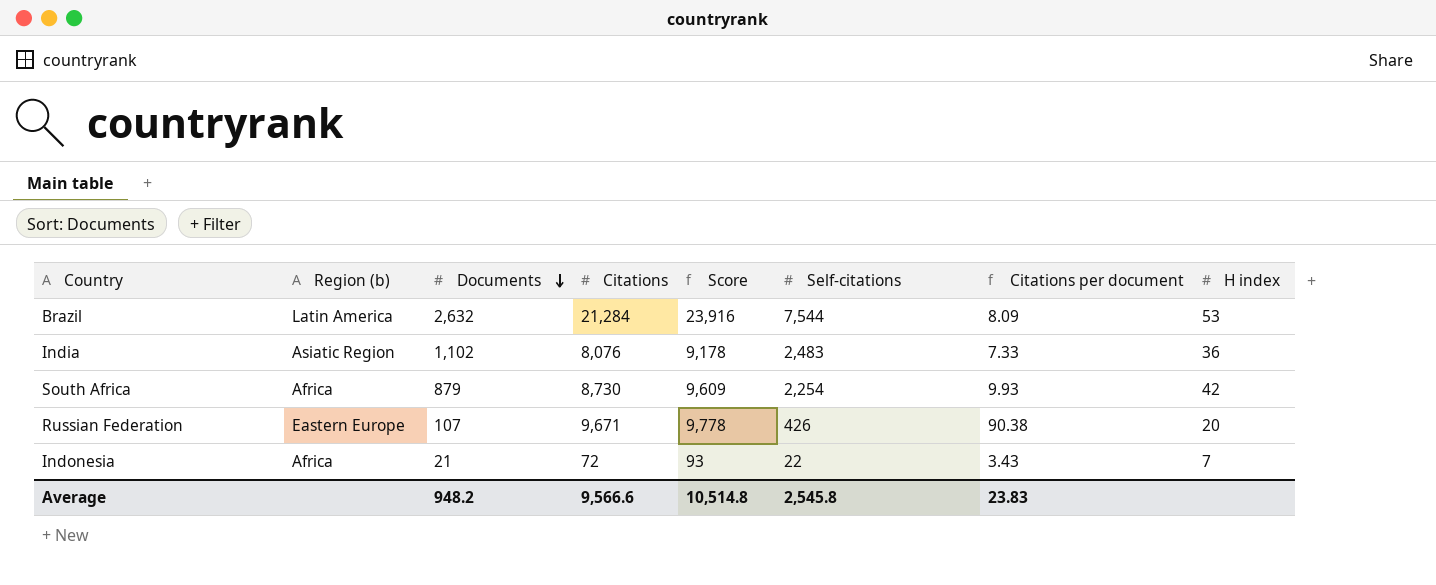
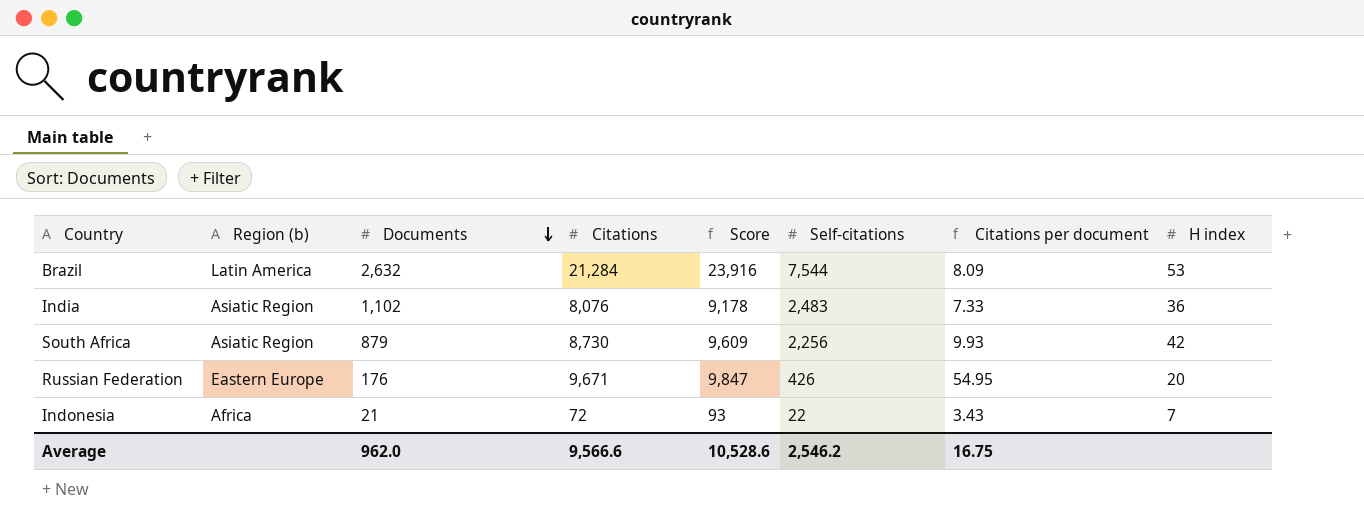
South Africa | Region (b): Africa -> Asiatic Region
South Africa | Self-citations: 2,254 -> 2,256
Russian Federation | Documents: 107 -> 176
Russian Federation | Score: 9,778 -> 9,847
Russian Federation | Citations per document: 90.38 -> 54.95
Average | Documents: 948.2 -> 962.0
Average | Score: 10,514.8 -> 10,528.6
Average | Self-citations: 2,545.8 -> 2,546.2
Average | Citations per document: 23.83 -> 16.75

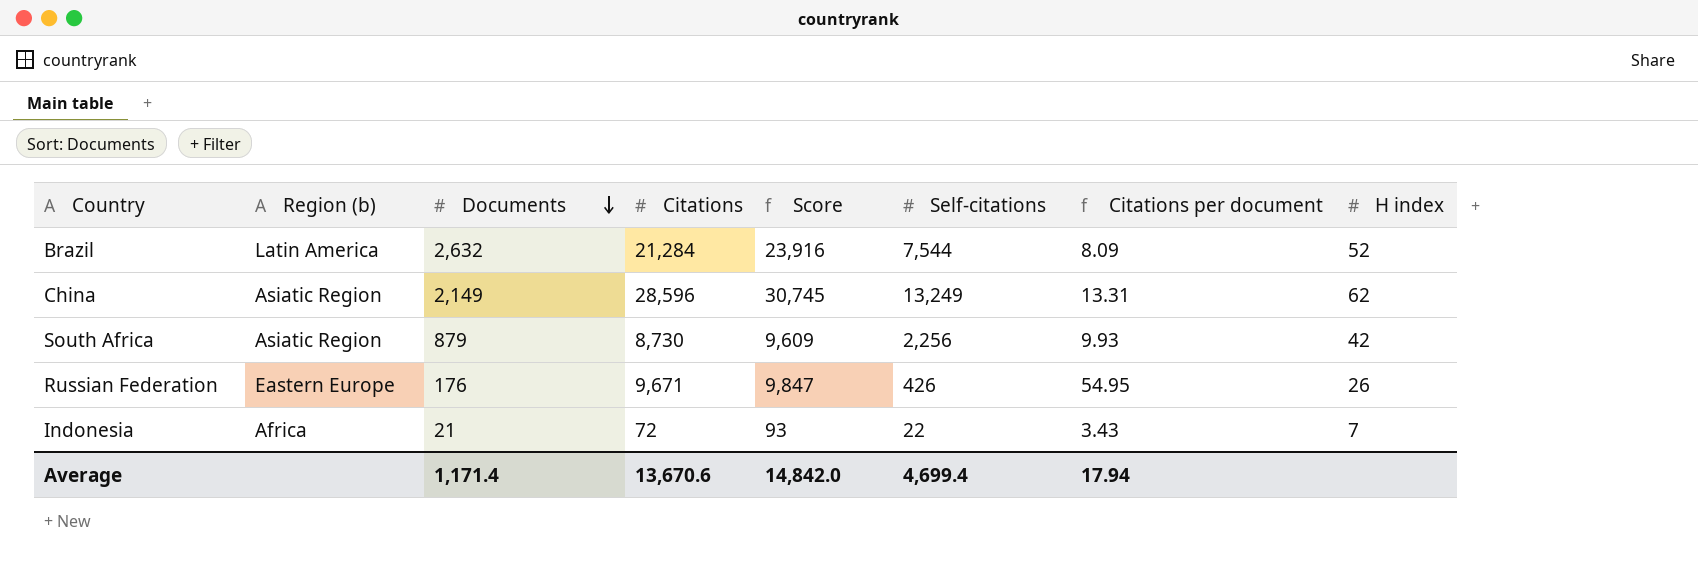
row India: Asiatic Region | 1,102 | 8,076 | 9,178 | 2,483 | 7.33 | 36 -> none
Brazil | H index: 53 -> 52
row China: none -> Asiatic Region | 2,149 | 28,596 | 30,745 | 13,249 | 13.31 | 62
Russian Federation | H index: 20 -> 26
Average | Documents: 962.0 -> 1,171.4
Average | Citations: 9,566.6 -> 13,670.6
Average | Score: 10,528.6 -> 14,842.0
Average | Self-citations: 2,546.2 -> 4,699.4
Average | Citations per document: 16.75 -> 17.94

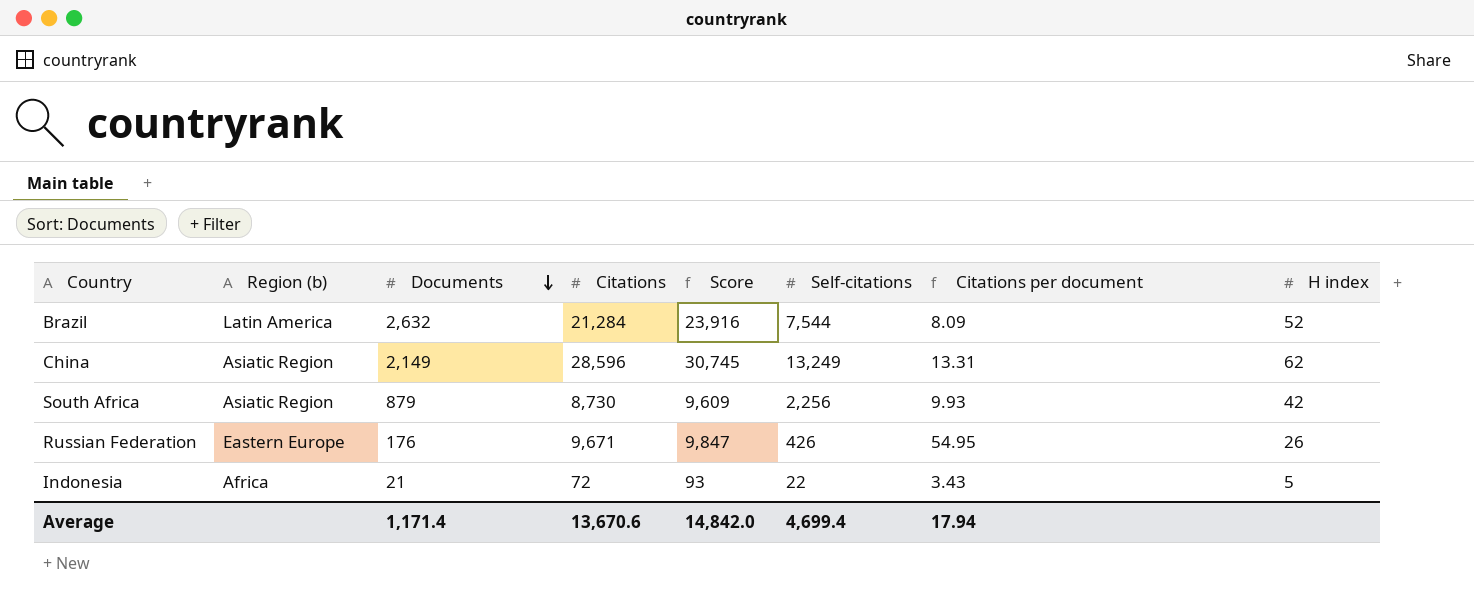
Indonesia | H index: 7 -> 5

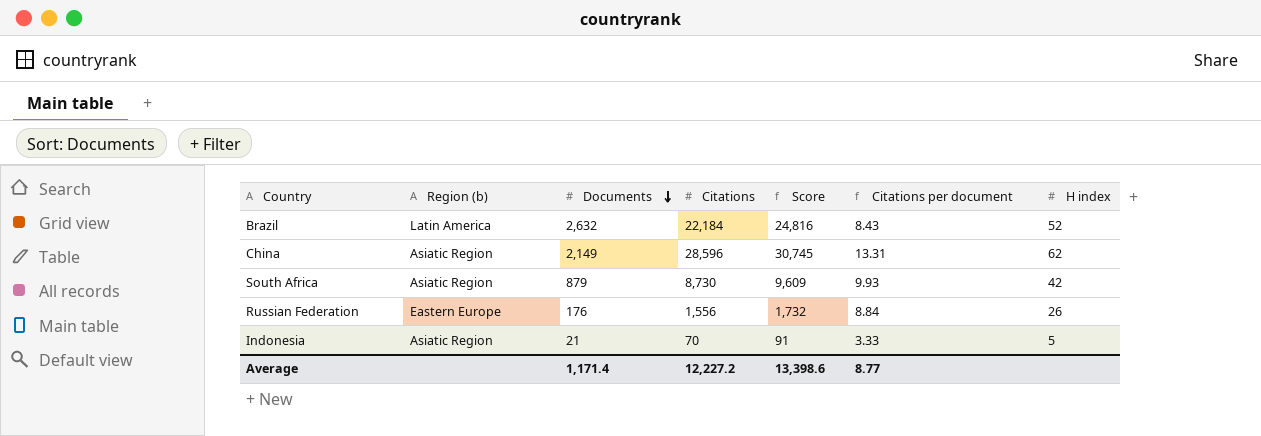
column Self-citations | position: 6 -> none
Brazil | Citations: 21,284 -> 22,184
Brazil | Score: 23,916 -> 24,816
Brazil | Citations per document: 8.09 -> 8.43
Russian Federation | Citations: 9,671 -> 1,556
Russian Federation | Score: 9,847 -> 1,732
Russian Federation | Citations per document: 54.95 -> 8.84
Indonesia | Region (b): Africa -> Asiatic Region
Indonesia | Citations: 72 -> 70
Indonesia | Score: 93 -> 91
Indonesia | Citations per document: 3.43 -> 3.33
Average | Citations: 13,670.6 -> 12,227.2
Average | Score: 14,842.0 -> 13,398.6
Average | Citations per document: 17.94 -> 8.77

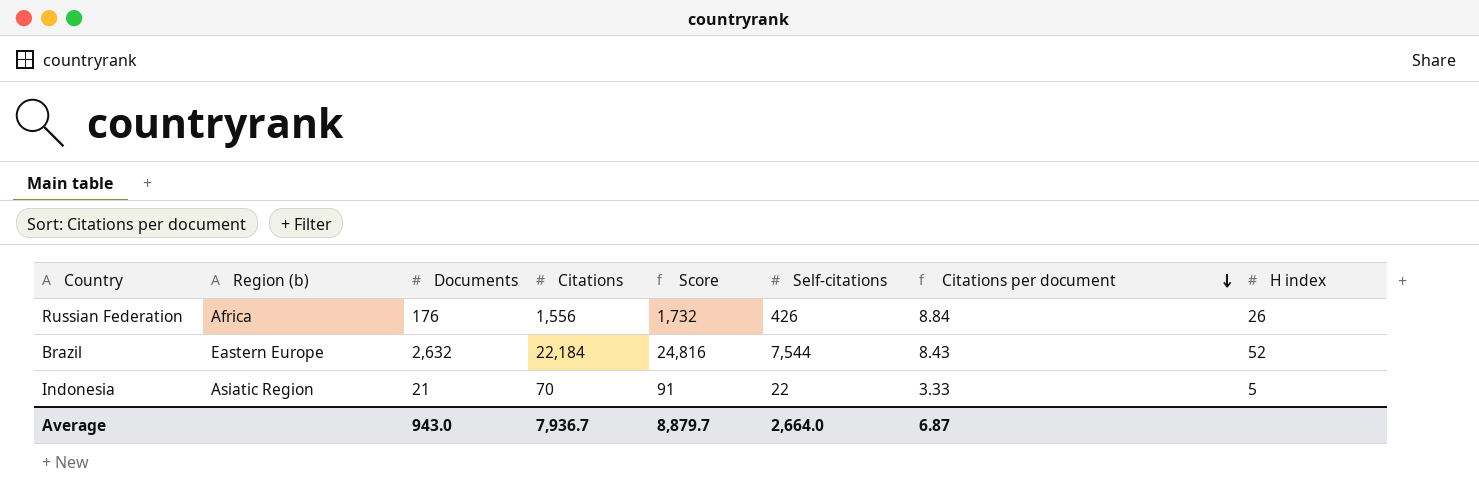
row order: Documents descending -> Citations per document descending
column Self-citations | position: none -> 6
row China: Asiatic Region | 2,149 | 28,596 | 30,745 | 13.31 | 62 -> none
row South Africa: Asiatic Region | 879 | 8,730 | 9,609 | 9.93 | 42 -> none
Russian Federation | Region (b): Eastern Europe -> Africa
Brazil | Region (b): Latin America -> Eastern Europe
Average | Documents: 1,171.4 -> 943.0
Average | Citations: 12,227.2 -> 7,936.7
Average | Score: 13,398.6 -> 8,879.7
Average | Citations per document: 8.77 -> 6.87

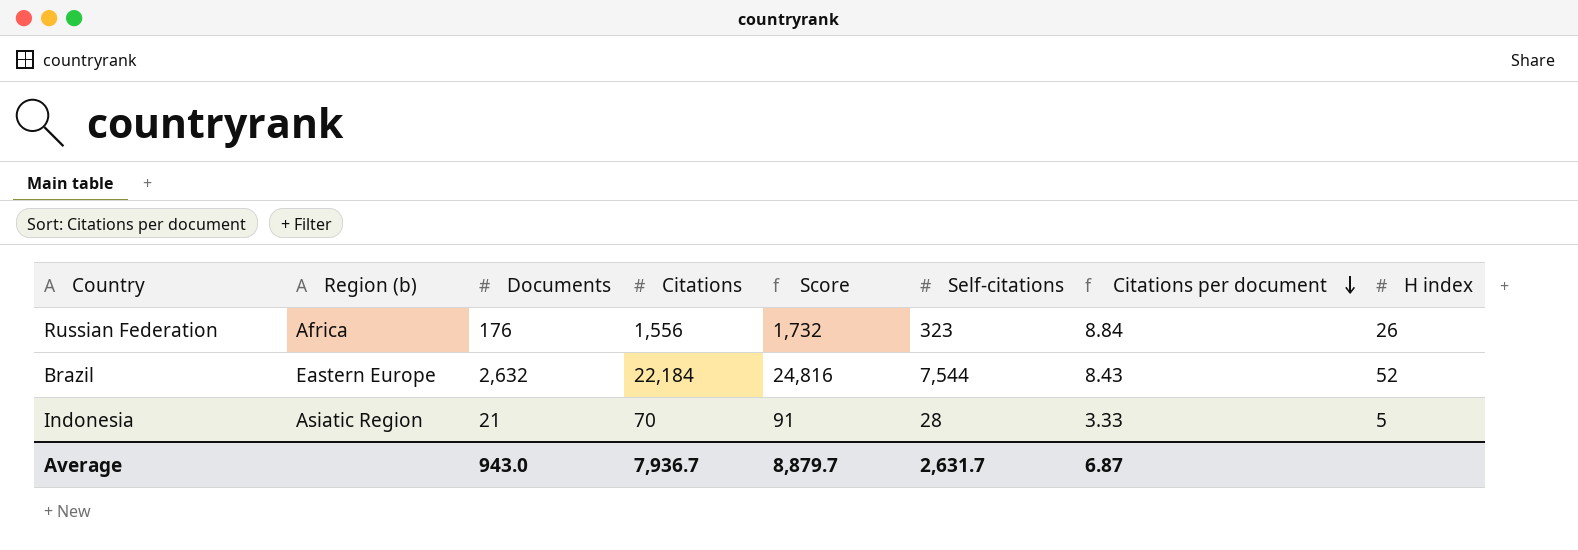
Russian Federation | Self-citations: 426 -> 323
Indonesia | Self-citations: 22 -> 28
Average | Self-citations: 2,664.0 -> 2,631.7

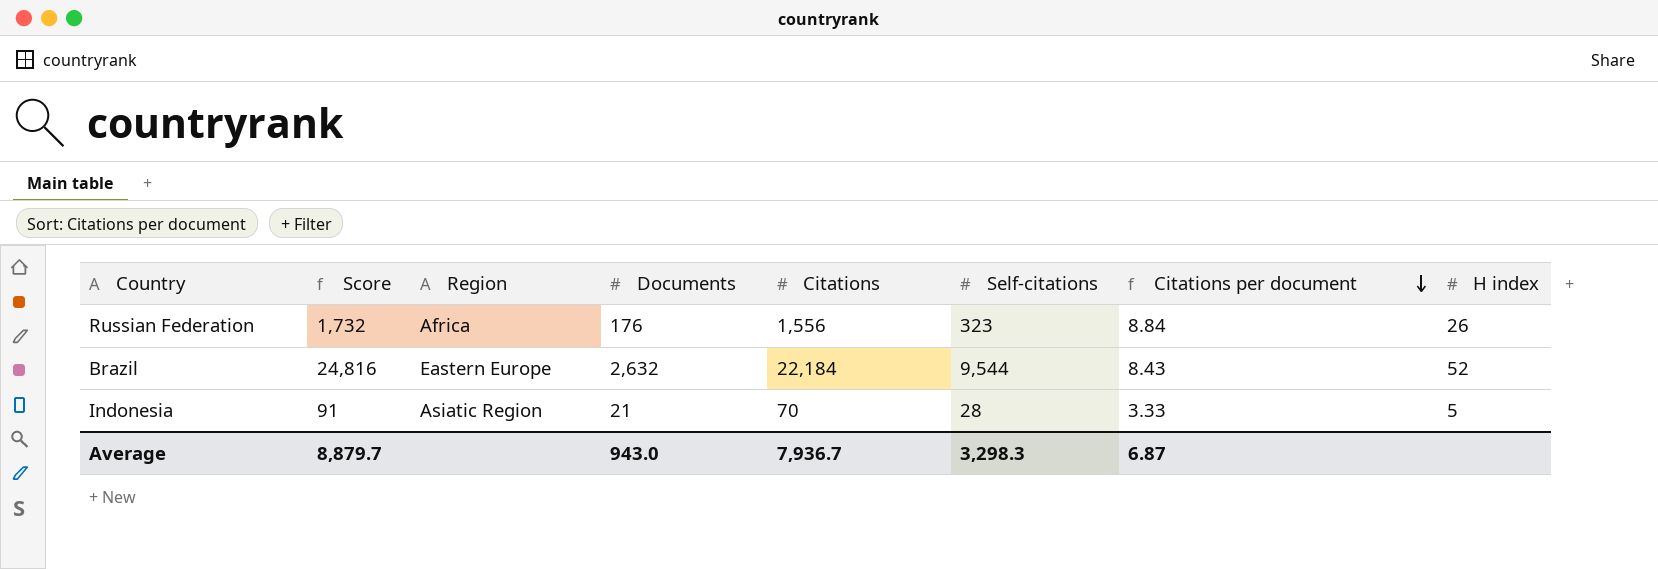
column Score | position: 5 -> 2
column name: Region (b) -> Region
Brazil | Self-citations: 7,544 -> 9,544
Average | Self-citations: 2,631.7 -> 3,298.3

